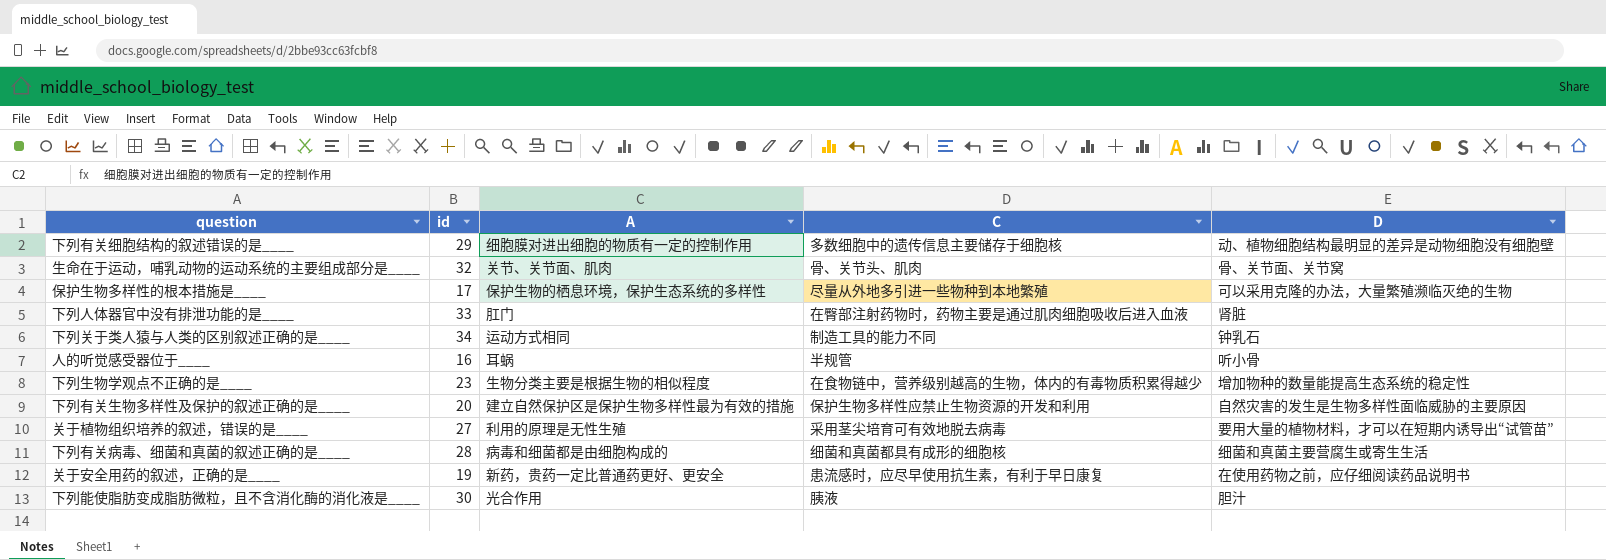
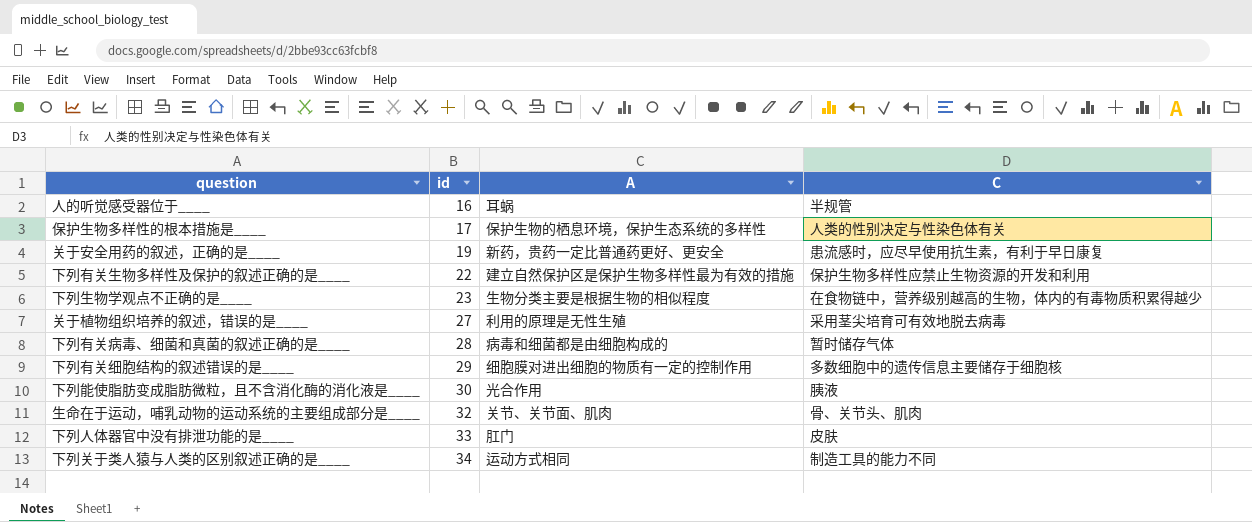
row order: none -> id ascending
column D | position: 5 -> none
保护生物多样性的根本措施是____ | C: 尽量从外地多引进一些物种到本地繁殖 -> 人类的性别决定与性染色体有关
下列有关生物多样性及保护的叙述正确的是____ | id: 20 -> 22
下列有关病毒、细菌和真菌的叙述正确的是____ | C: 细菌和真菌都具有成形的细胞核 -> 暂时储存气体
下列人体器官中没有排泄功能的是____ | C: 在臀部注射药物时，药物主要是通过肌肉细胞吸收后进入血液 -> 皮肤

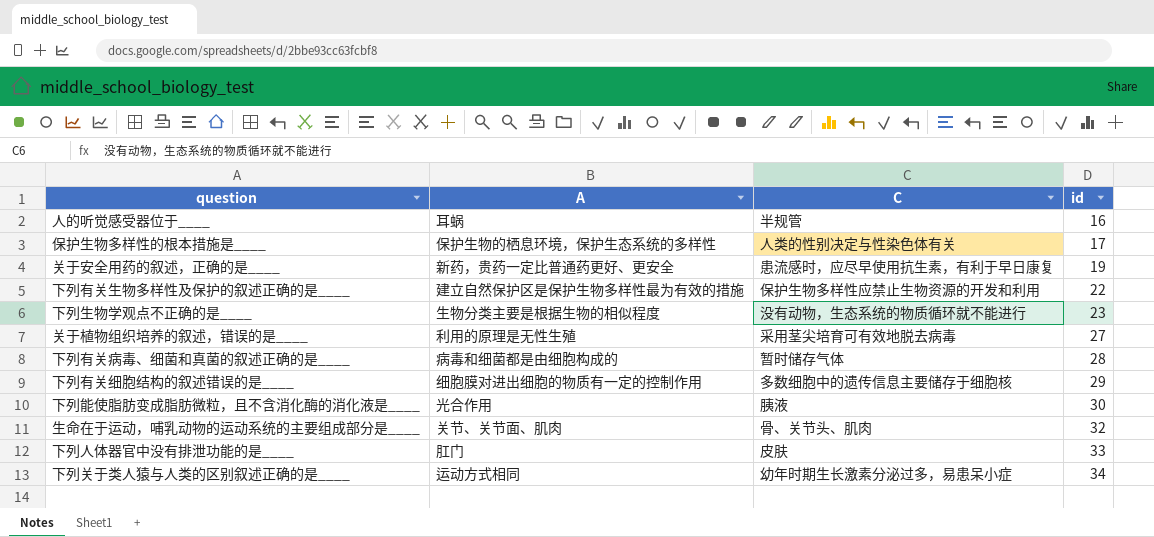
column id | position: 2 -> 4
下列生物学观点不正确的是____ | C: 在食物链中，营养级别越高的生物，体内的有毒物质积累得越少 -> 没有动物，生态系统的物质循环就不能进行
下列关于类人猿与人类的区别叙述正确的是____ | C: 制造工具的能力不同 -> 幼年时期生长激素分泌过多，易患呆小症

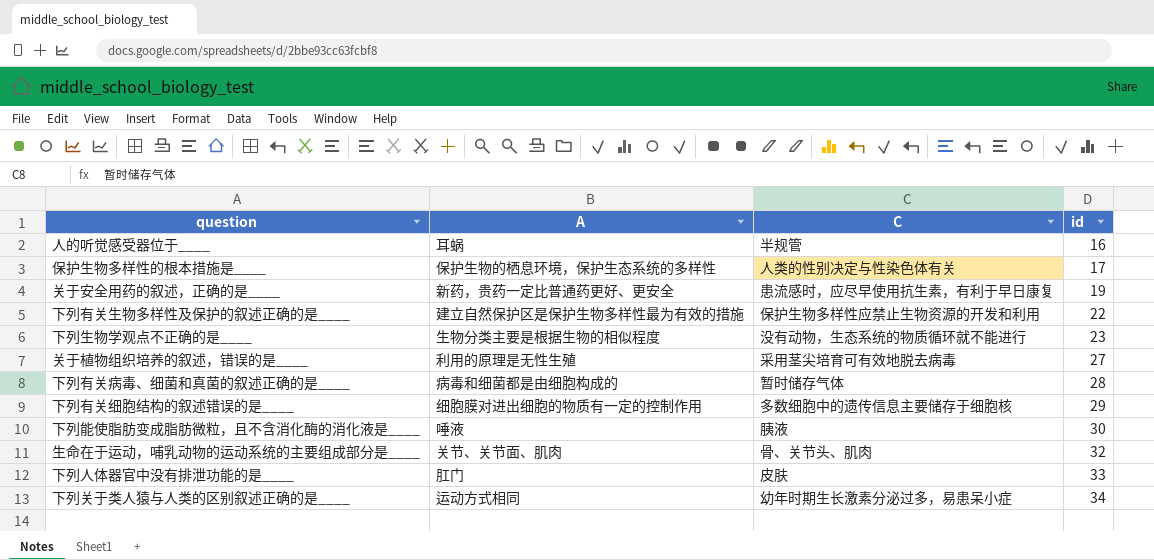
下列能使脂肪变成脂肪微粒，且不含消化酶的消化液是____ | A: 光合作用 -> 唾液

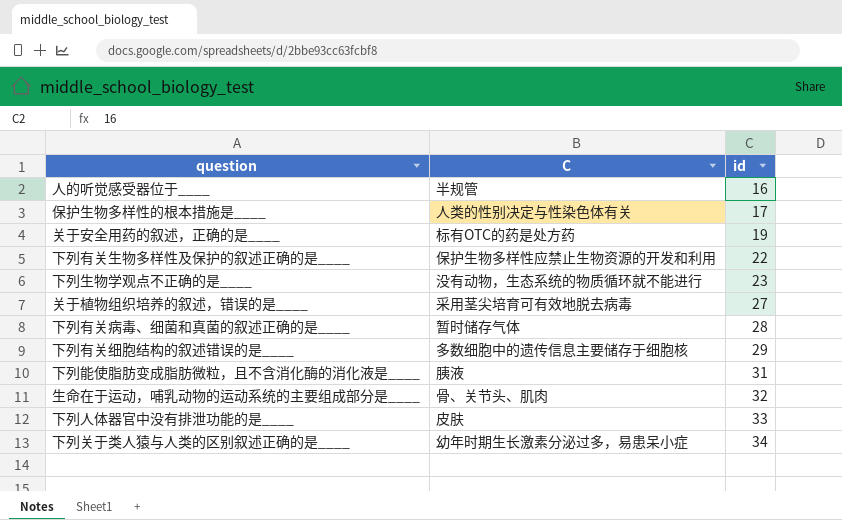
column A | position: 2 -> none
关于安全用药的叙述，正确的是____ | C: 患流感时，应尽早使用抗生素，有利于早日康复 -> 标有OTC的药是处方药
下列能使脂肪变成脂肪微粒，且不含消化酶的消化液是____ | id: 30 -> 31

